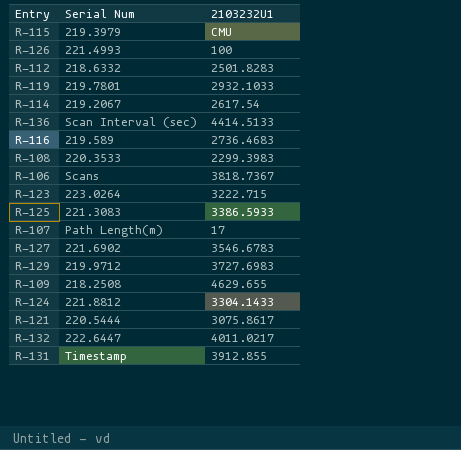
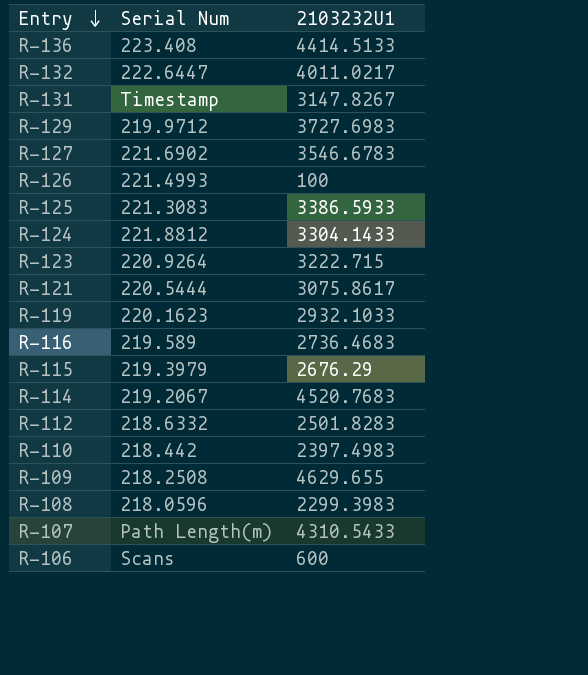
row order: none -> Entry descending
R-136 | Serial Num: Scan Interval (sec) -> 223.408
R-131 | 2103232U1: 3912.855 -> 3147.8267
R-123 | Serial Num: 223.0264 -> 220.9264
R-119 | Serial Num: 219.7801 -> 220.1623
R-115 | 2103232U1: CMU -> 2676.29
R-114 | 2103232U1: 2617.54 -> 4520.7683
row R-110: none -> 218.442 | 2397.4983
R-108 | Serial Num: 220.3533 -> 218.0596
R-107 | 2103232U1: 17 -> 4310.5433
R-106 | 2103232U1: 3818.7367 -> 600

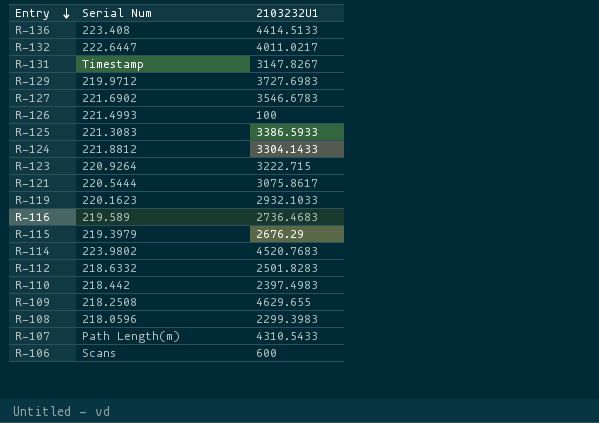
R-114 | Serial Num: 219.2067 -> 223.9802

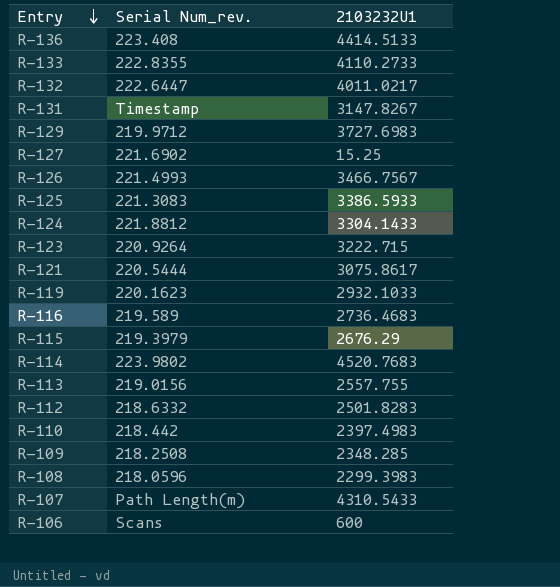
column name: Serial Num -> Serial Num_rev.
row R-133: none -> 222.8355 | 4110.2733
R-127 | 2103232U1: 3546.6783 -> 15.25
R-126 | 2103232U1: 100 -> 3466.7567
row R-113: none -> 219.0156 | 2557.755
R-109 | 2103232U1: 4629.655 -> 2348.285

